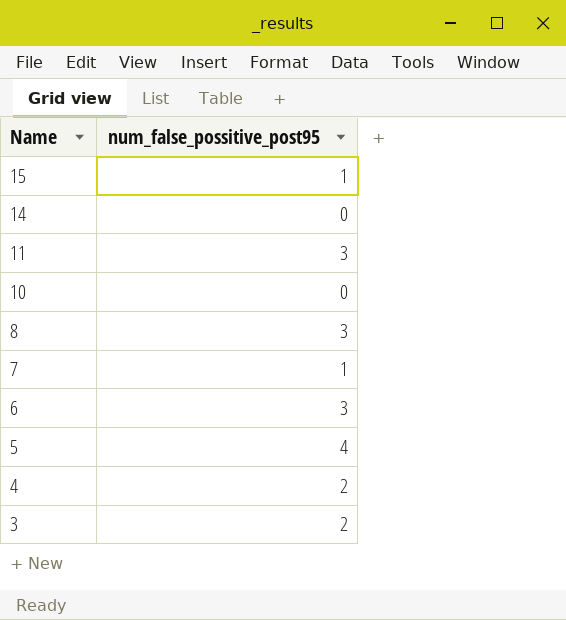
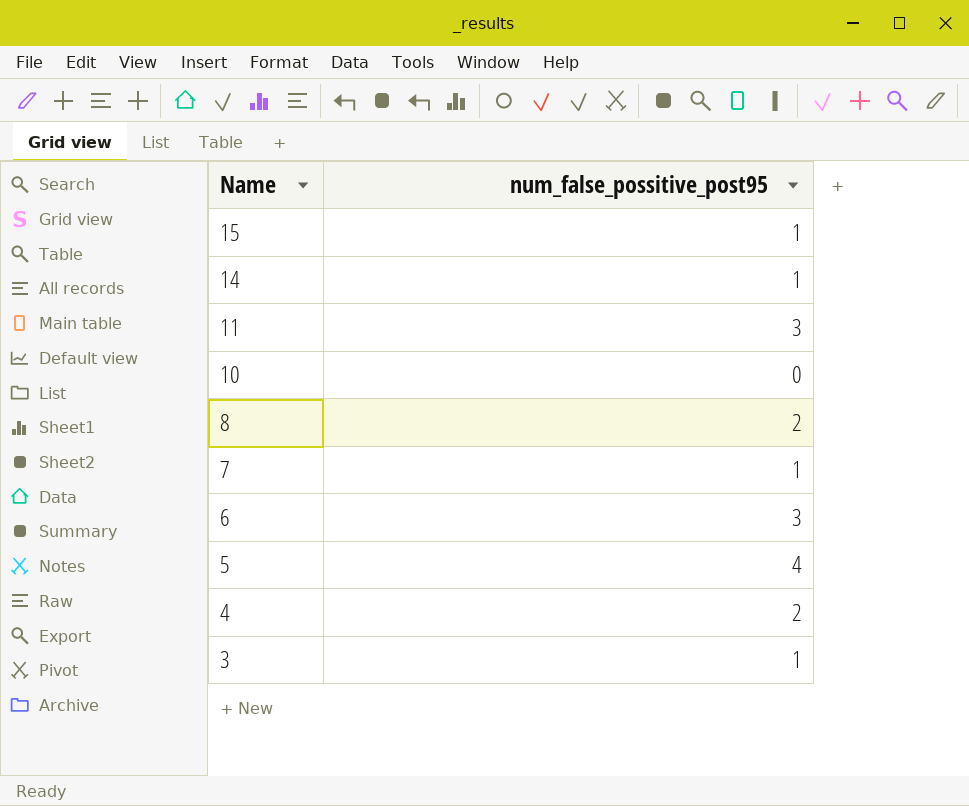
14 | num_false_possitive_post95: 0 -> 1
8 | num_false_possitive_post95: 3 -> 2
3 | num_false_possitive_post95: 2 -> 1

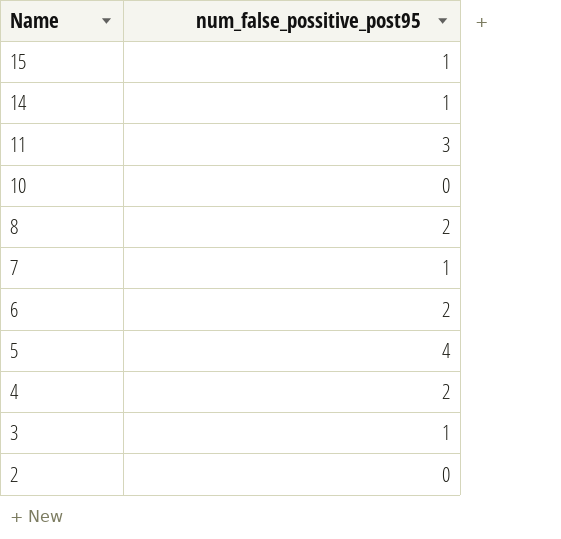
6 | num_false_possitive_post95: 3 -> 2
row 2: none -> 0

